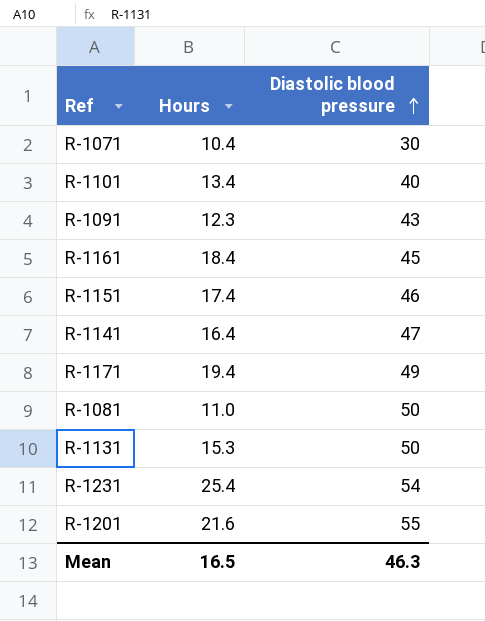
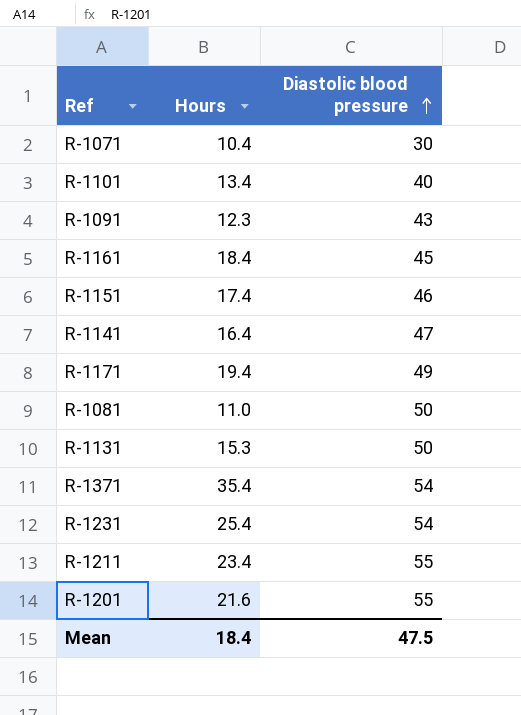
row R-1371: none -> 35.4 | 54
row R-1211: none -> 23.4 | 55
Mean | Hours: 16.5 -> 18.4
Mean | Diastolic blood pressure: 46.3 -> 47.5

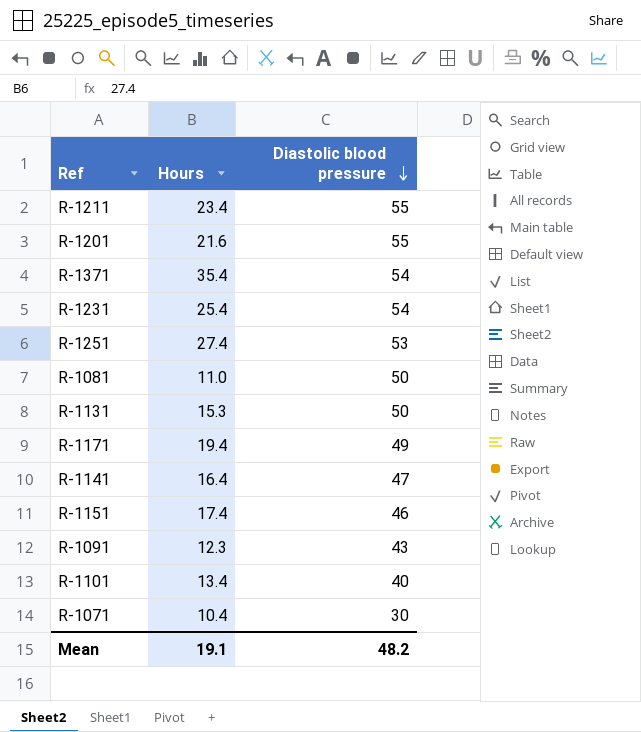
row order: Diastolic blood pressure ascending -> Diastolic blood pressure descending
row R-1161: 18.4 | 45 -> none
row R-1251: none -> 27.4 | 53
Mean | Hours: 18.4 -> 19.1
Mean | Diastolic blood pressure: 47.5 -> 48.2

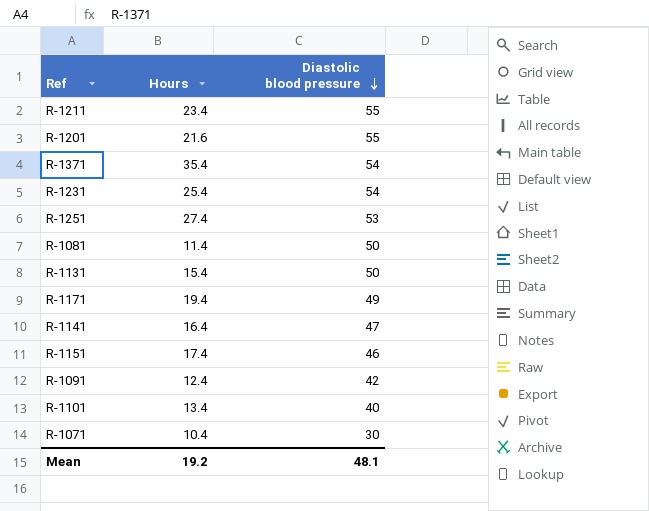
R-1081 | Hours: 11.0 -> 11.4
R-1131 | Hours: 15.3 -> 15.4
R-1091 | Hours: 12.3 -> 12.4
R-1091 | Diastolic blood pressure: 43 -> 42
Mean | Hours: 19.1 -> 19.2
Mean | Diastolic blood pressure: 48.2 -> 48.1

